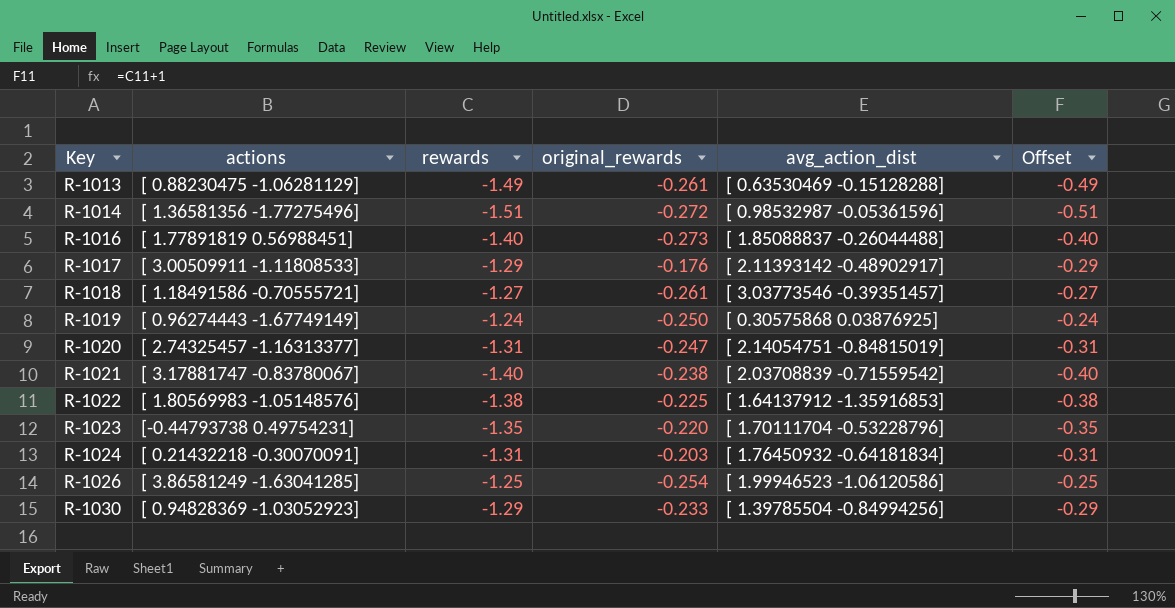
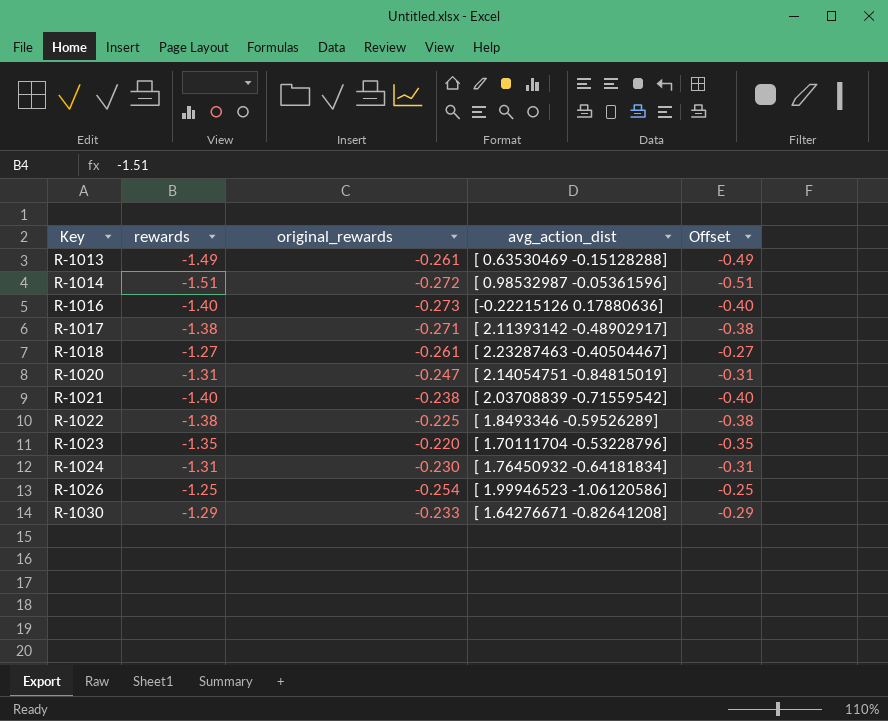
column actions | position: 2 -> none
row R-1019: [ 0.96274443 -1.67749149] | -1.24 | -0.250 | [ 0.30575868 0.03876925] | -0.24 -> none
R-1016 | avg_action_dist: [ 1.85088837 -0.26044488] -> [-0.22215126 0.17880636]
R-1017 | rewards: -1.29 -> -1.38
R-1017 | original_rewards: -0.176 -> -0.271
R-1017 | Offset: -0.29 -> -0.38
R-1018 | avg_action_dist: [ 3.03773546 -0.39351457] -> [ 2.23287463 -0.40504467]
R-1022 | avg_action_dist: [ 1.64137912 -1.35916853] -> [ 1.8493346 -0.59526289]
R-1024 | original_rewards: -0.203 -> -0.230
R-1030 | avg_action_dist: [ 1.39785504 -0.84994256] -> [ 1.64276671 -0.82641208]

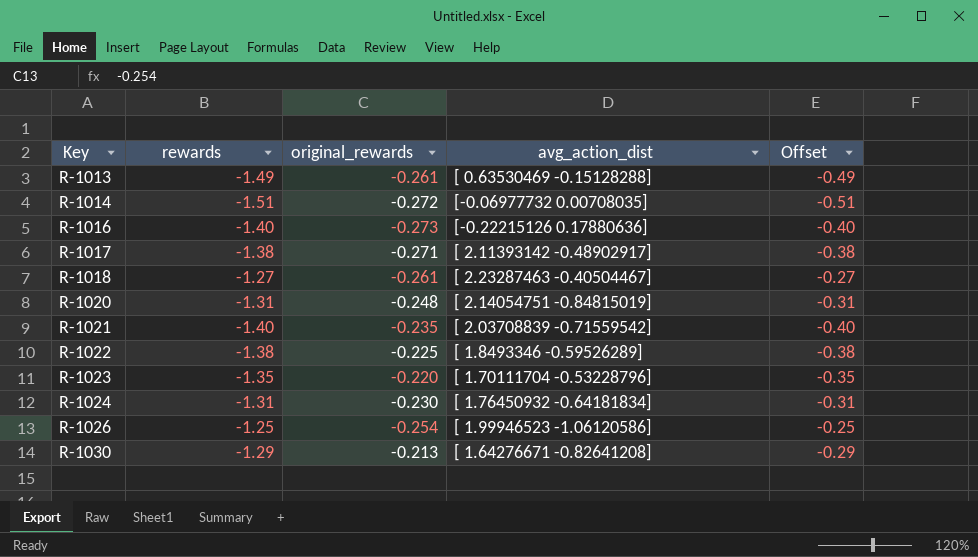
R-1014 | avg_action_dist: [ 0.98532987 -0.05361596] -> [-0.06977732 0.00708035]
R-1020 | original_rewards: -0.247 -> -0.248
R-1021 | original_rewards: -0.238 -> -0.235
R-1030 | original_rewards: -0.233 -> -0.213

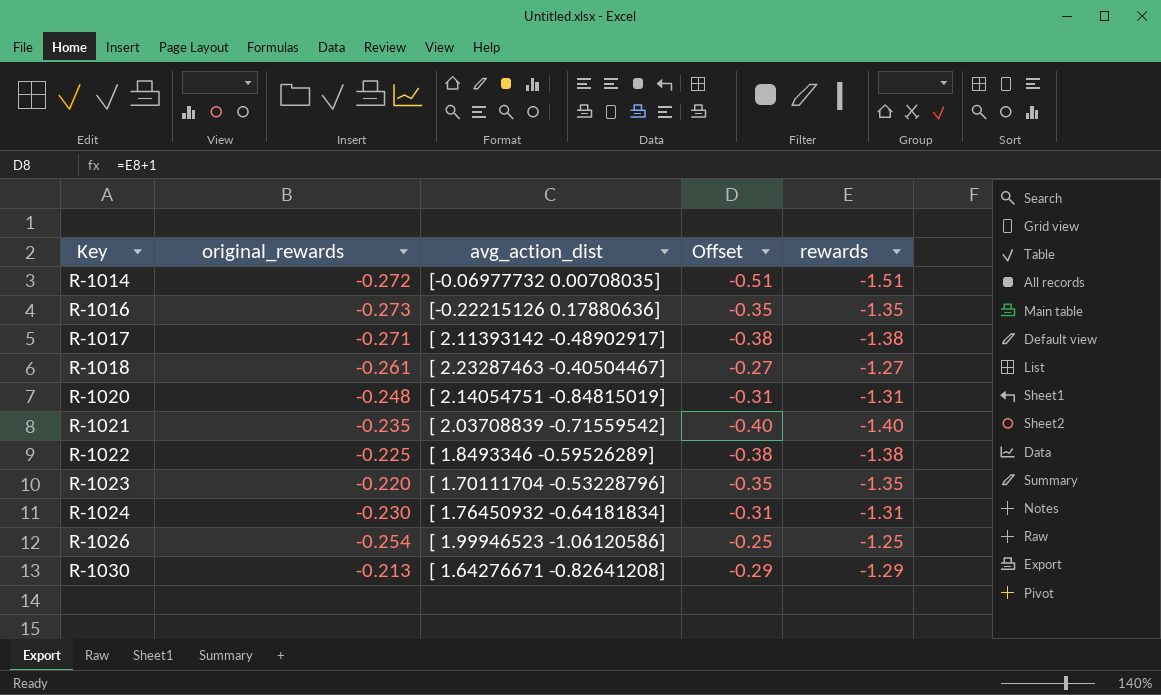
column rewards | position: 2 -> 5
row R-1013: -1.49 | -0.261 | [ 0.63530469 -0.15128288] | -0.49 -> none
R-1016 | Offset: -0.40 -> -0.35
R-1016 | rewards: -1.40 -> -1.35

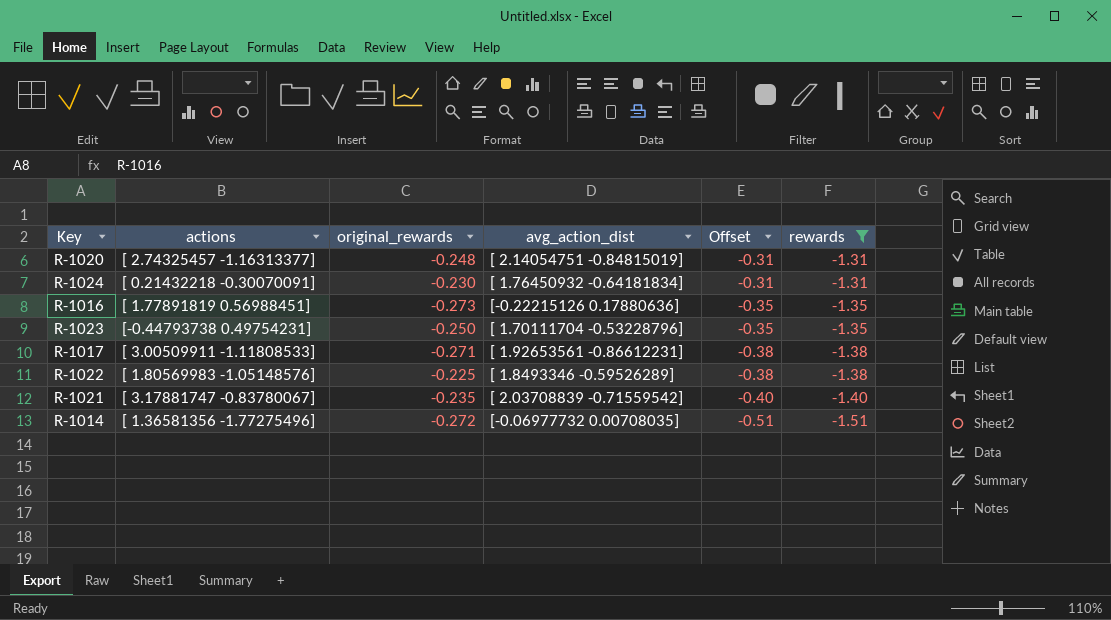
filter: none -> rewards <= -1.31
row order: Key ascending -> Offset descending
column actions | position: none -> 2
R-1023 | original_rewards: -0.220 -> -0.250
R-1017 | avg_action_dist: [ 2.11393142 -0.48902917] -> [ 1.92653561 -0.86612231]

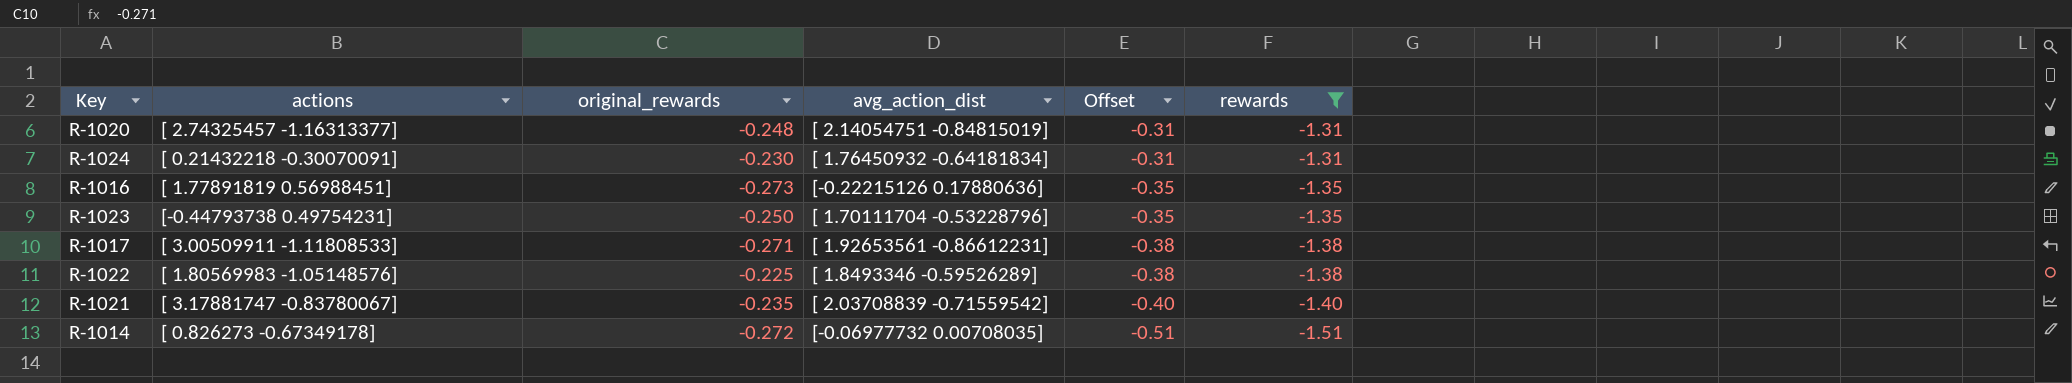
R-1014 | actions: [ 1.36581356 -1.77275496] -> [ 0.826273 -0.67349178]

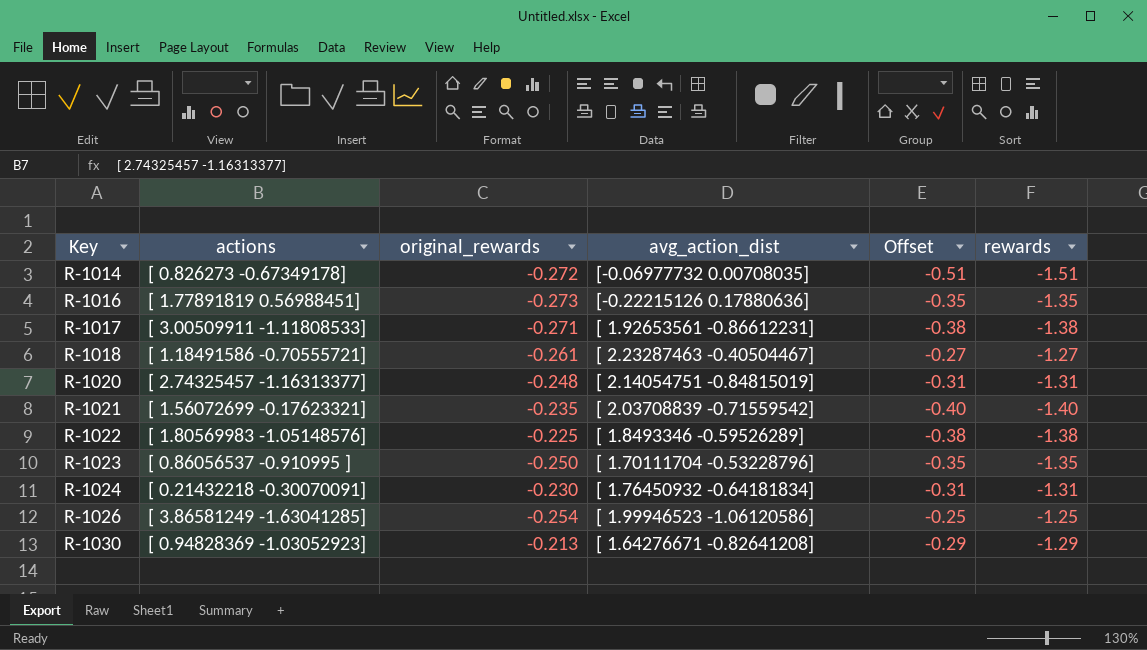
filter: rewards <= -1.31 -> none
row order: Offset descending -> Key ascending
R-1021 | actions: [ 3.17881747 -0.83780067] -> [ 1.56072699 -0.17623321]
R-1023 | actions: [-0.44793738 0.49754231] -> [ 0.86056537 -0.910995 ]

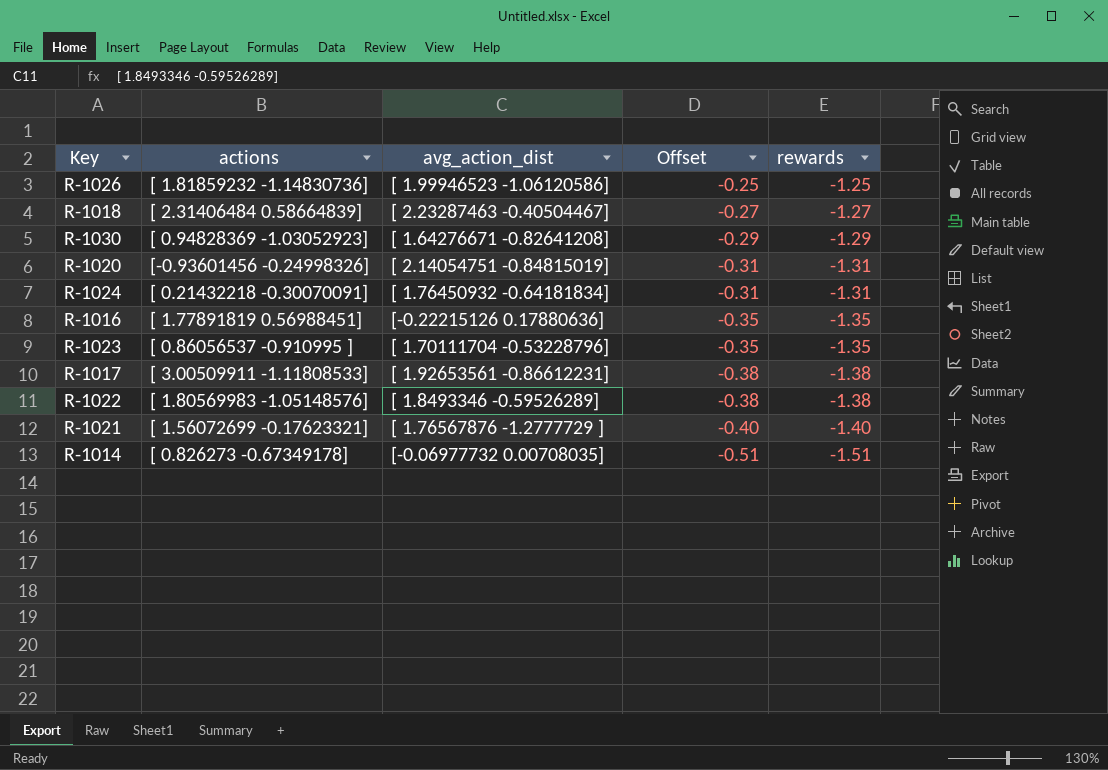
row order: Key ascending -> Offset descending
column original_rewards | position: 3 -> none
R-1026 | actions: [ 3.86581249 -1.63041285] -> [ 1.81859232 -1.14830736]
R-1018 | actions: [ 1.18491586 -0.70555721] -> [ 2.31406484 0.58664839]
R-1020 | actions: [ 2.74325457 -1.16313377] -> [-0.93601456 -0.24998326]
R-1021 | avg_action_dist: [ 2.03708839 -0.71559542] -> [ 1.76567876 -1.2777729 ]

